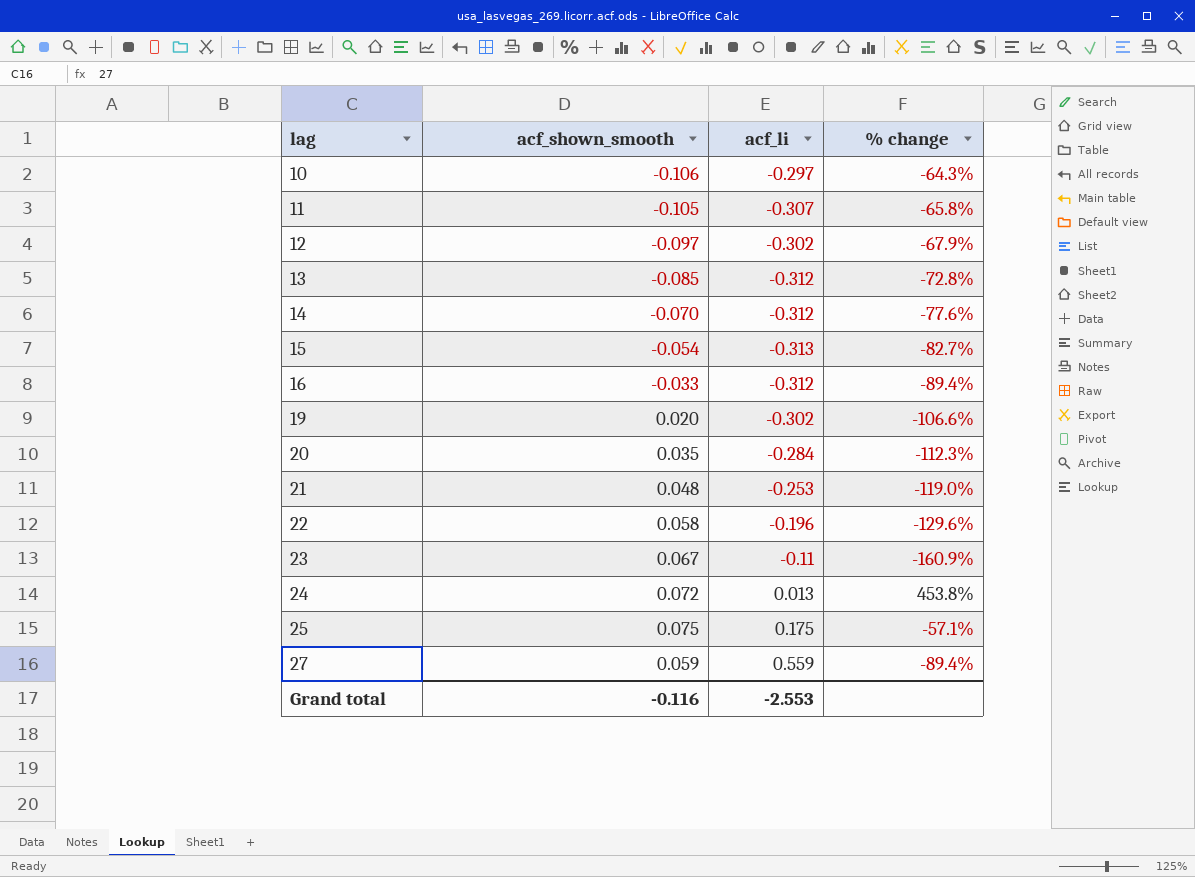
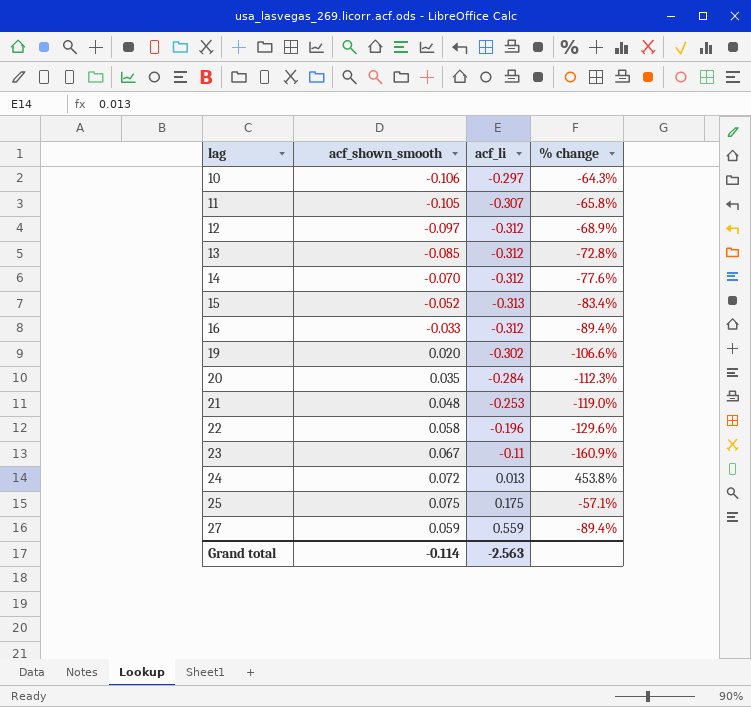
12 | acf_li: -0.302 -> -0.312
12 | % change: -67.9% -> -68.9%
15 | acf_shown_smooth: -0.054 -> -0.052
15 | % change: -82.7% -> -83.4%
Grand total | acf_shown_smooth: -0.116 -> -0.114
Grand total | acf_li: -2.553 -> -2.563

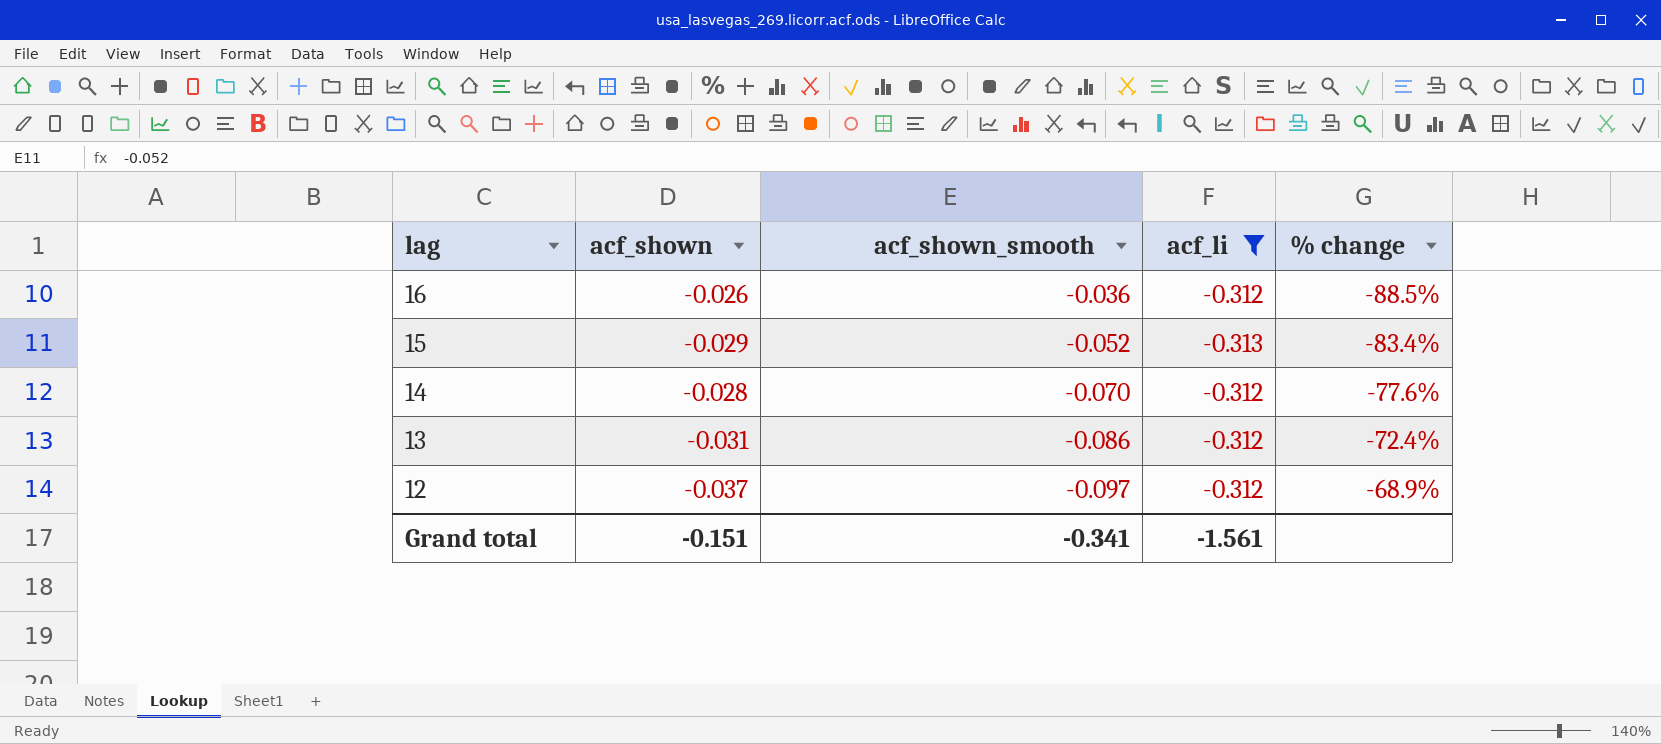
filter: none -> acf_li <= -0.312
row order: lag ascending -> lag descending
column acf_shown | position: none -> 2
16 | acf_shown_smooth: -0.033 -> -0.036
16 | % change: -89.4% -> -88.5%
13 | acf_shown_smooth: -0.085 -> -0.086
13 | % change: -72.8% -> -72.4%
Grand total | acf_shown_smooth: -0.114 -> -0.341
Grand total | acf_li: -2.563 -> -1.561

